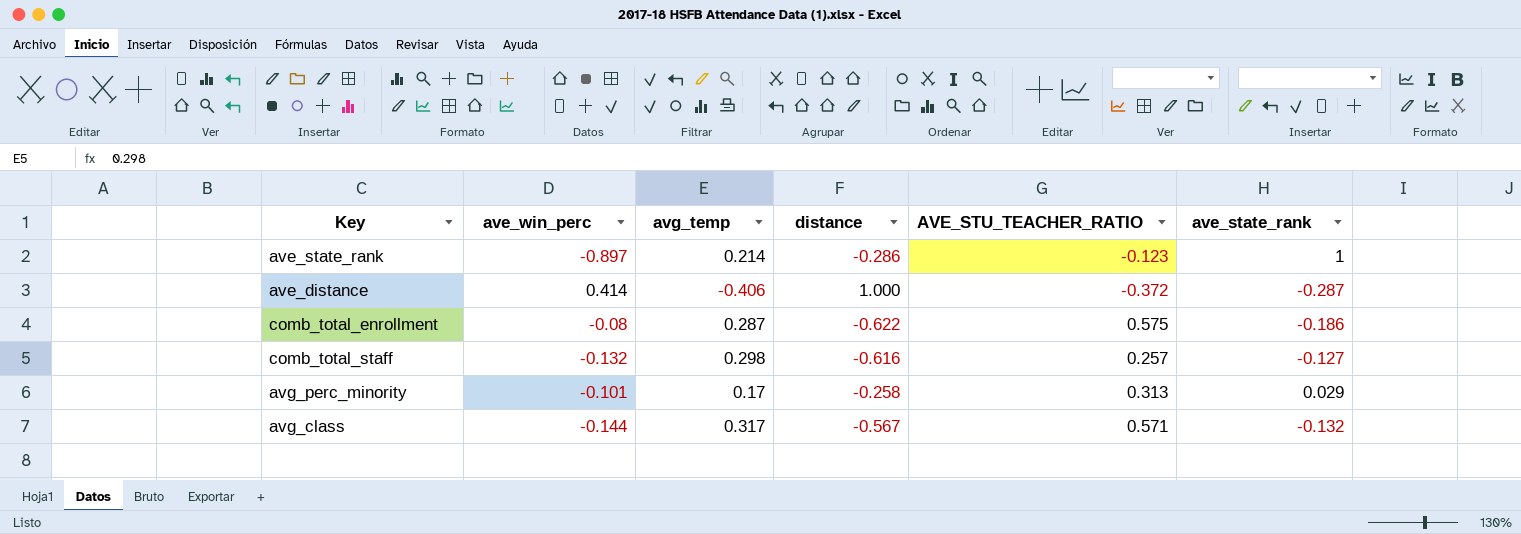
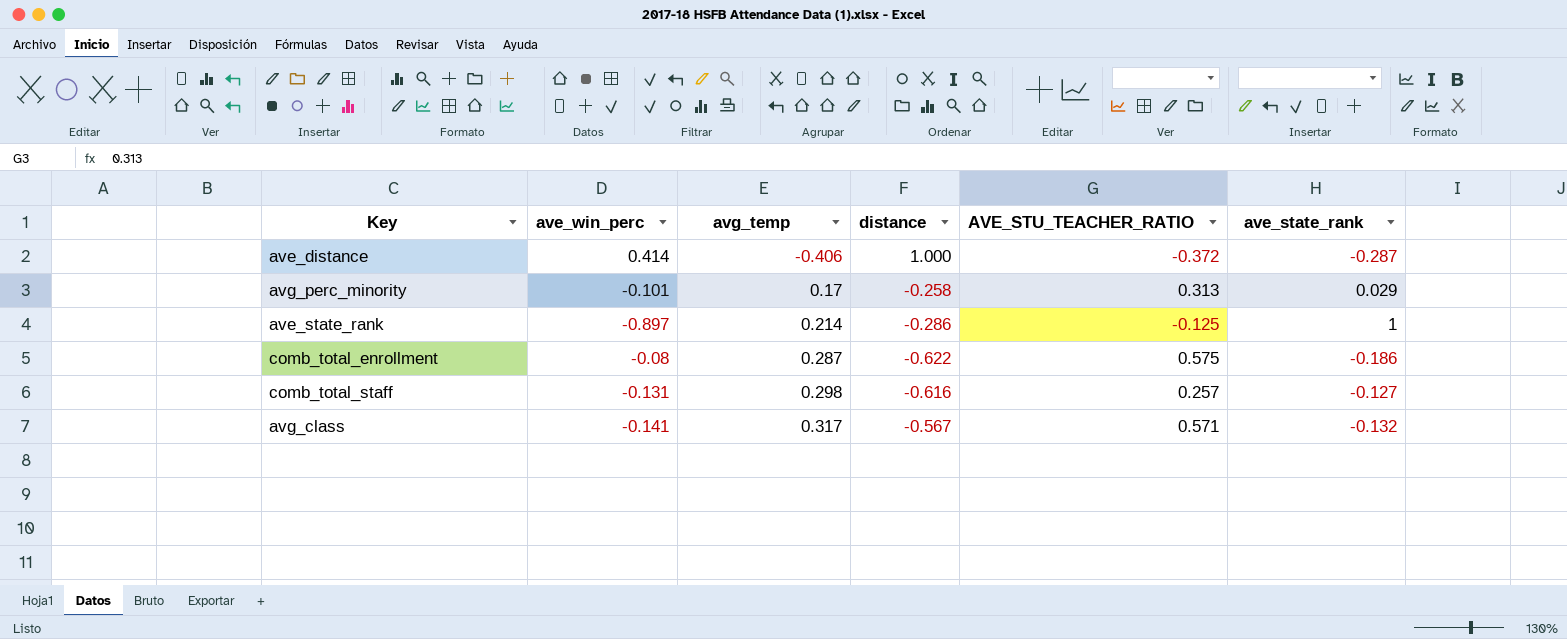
row order: none -> avg_temp ascending
ave_state_rank | AVE_STU_TEACHER_RATIO: -0.123 -> -0.125
comb_total_staff | ave_win_perc: -0.132 -> -0.131
avg_class | ave_win_perc: -0.144 -> -0.141

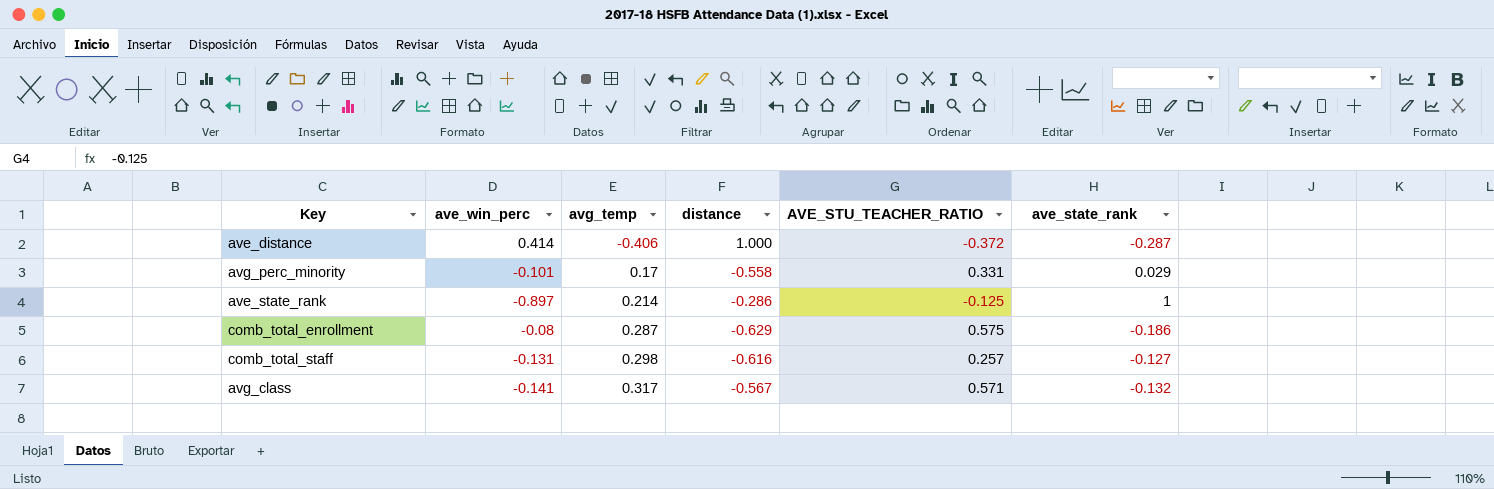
avg_perc_minority | distance: -0.258 -> -0.558
avg_perc_minority | AVE_STU_TEACHER_RATIO: 0.313 -> 0.331
comb_total_enrollment | distance: -0.622 -> -0.629

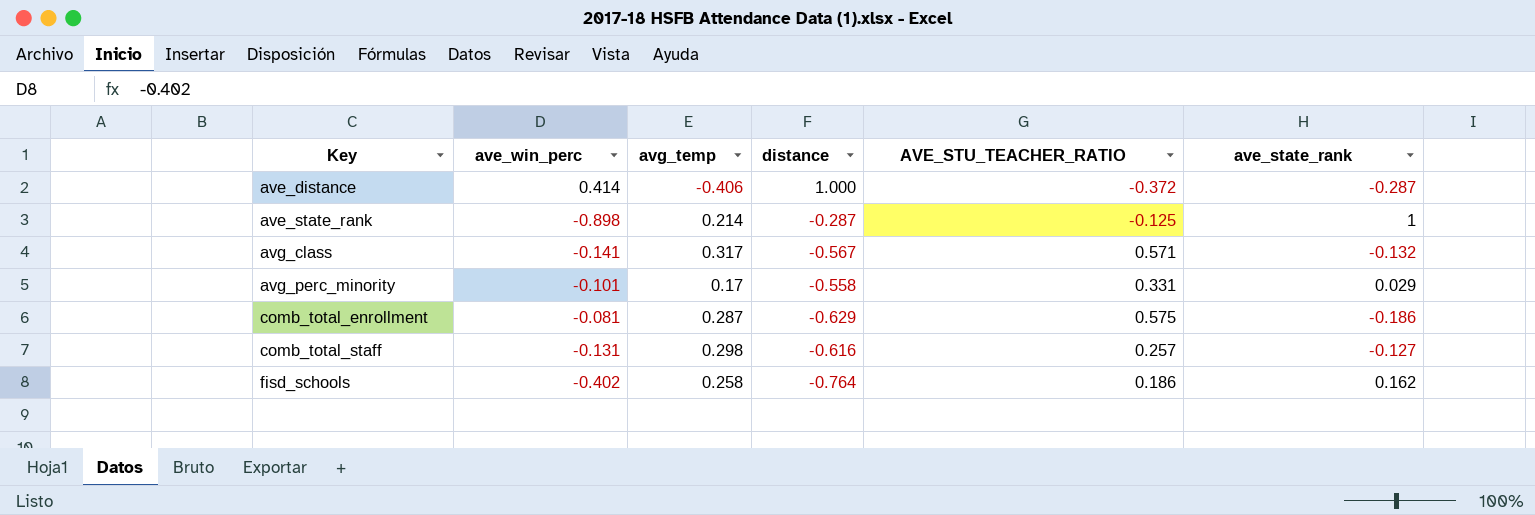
row order: avg_temp ascending -> Key ascending
ave_state_rank | ave_win_perc: -0.897 -> -0.898
ave_state_rank | distance: -0.286 -> -0.287
comb_total_enrollment | ave_win_perc: -0.08 -> -0.081
row fisd_schools: none -> -0.402 | 0.258 | -0.764 | 0.186 | 0.162

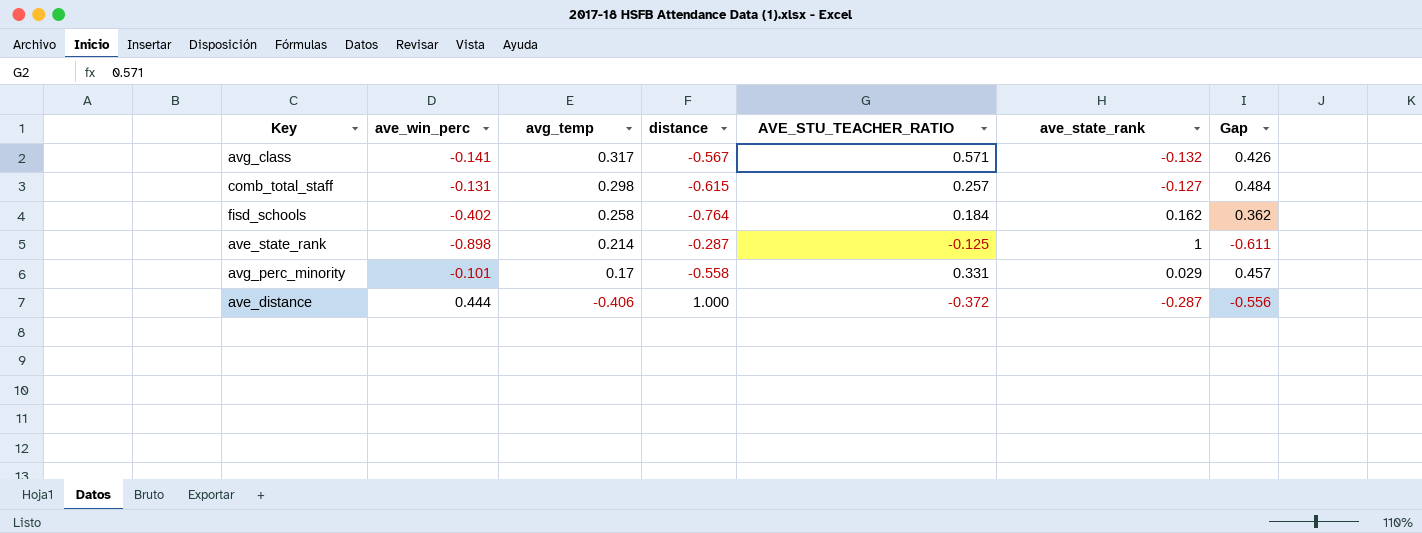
row order: Key ascending -> avg_temp descending
column Gap | formula: none -> [ave_win_perc] - [distance]
row comb_total_enrollment: -0.081 | 0.287 | -0.629 | 0.575 | -0.186 -> none
comb_total_staff | distance: -0.616 -> -0.615
fisd_schools | AVE_STU_TEACHER_RATIO: 0.186 -> 0.184
ave_distance | ave_win_perc: 0.414 -> 0.444

